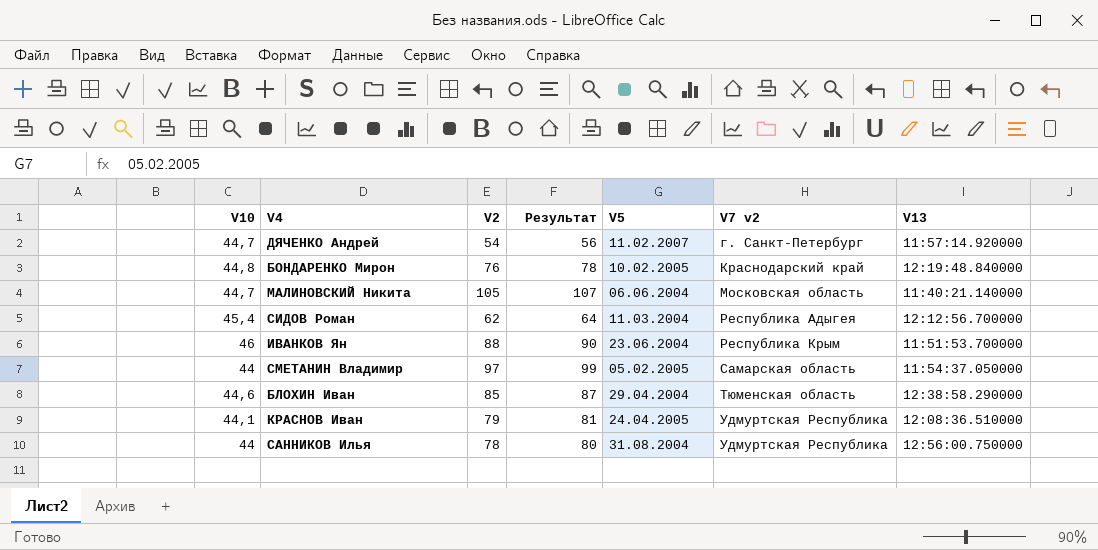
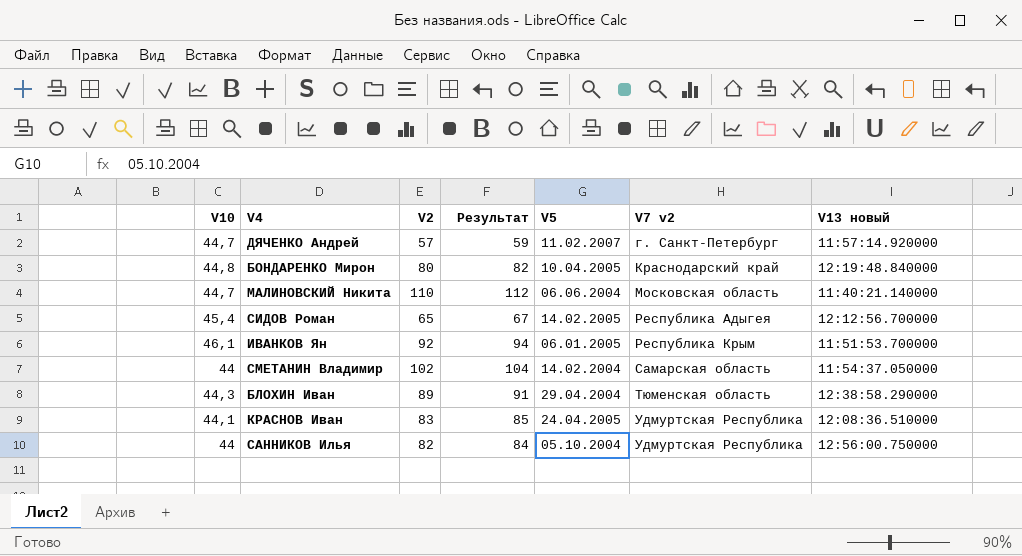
column name: V13 -> V13 новый
ДЯЧЕНКО Андрей | V2: 54 -> 57
ДЯЧЕНКО Андрей | Результат: 56 -> 59
БОНДАРЕНКО Мирон | V2: 76 -> 80
БОНДАРЕНКО Мирон | Результат: 78 -> 82
БОНДАРЕНКО Мирон | V5: 10.02.2005 -> 10.04.2005
МАЛИНОВСКИЙ Никита | V2: 105 -> 110
МАЛИНОВСКИЙ Никита | Результат: 107 -> 112
СИДОВ Роман | V2: 62 -> 65
СИДОВ Роман | Результат: 64 -> 67
СИДОВ Роман | V5: 11.03.2004 -> 14.02.2005
ИВАНКОВ Ян | V10: 46 -> 46,1
ИВАНКОВ Ян | V2: 88 -> 92
ИВАНКОВ Ян | Результат: 90 -> 94
ИВАНКОВ Ян | V5: 23.06.2004 -> 06.01.2005
СМЕТАНИН Владимир | V2: 97 -> 102
СМЕТАНИН Владимир | Результат: 99 -> 104
СМЕТАНИН Владимир | V5: 05.02.2005 -> 14.02.2004
БЛОХИН Иван | V10: 44,6 -> 44,3
БЛОХИН Иван | V2: 85 -> 89
БЛОХИН Иван | Результат: 87 -> 91
КРАСНОВ Иван | V2: 79 -> 83
КРАСНОВ Иван | Результат: 81 -> 85
САННИКОВ Илья | V2: 78 -> 82
САННИКОВ Илья | Результат: 80 -> 84
САННИКОВ Илья | V5: 31.08.2004 -> 05.10.2004

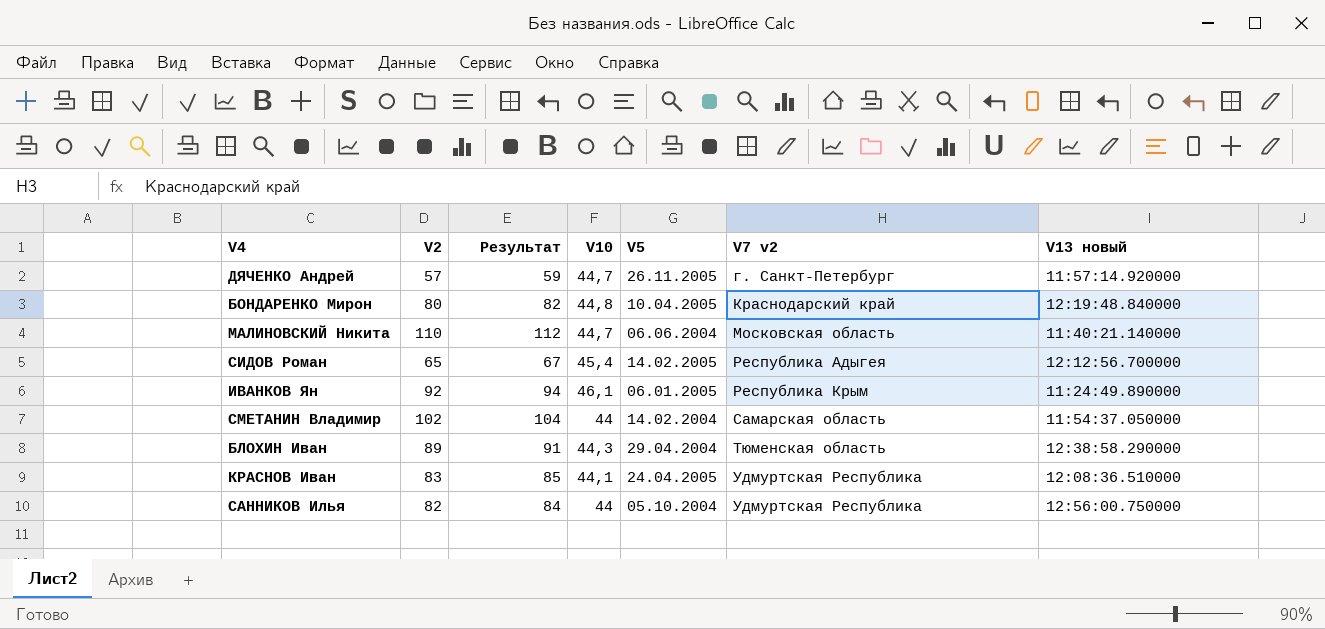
column V10 | position: 1 -> 4
ДЯЧЕНКО Андрей | V5: 11.02.2007 -> 26.11.2005
ИВАНКОВ Ян | V13 новый: 11:51:53.700000 -> 11:24:49.890000

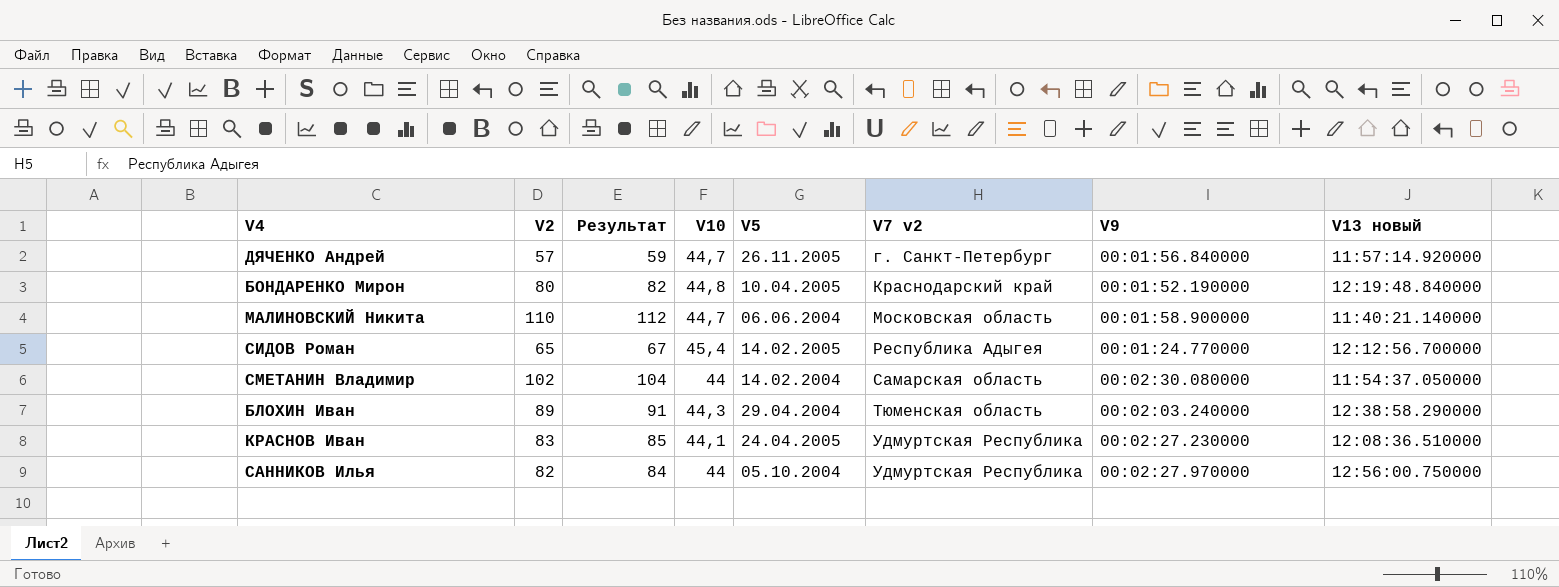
column V9 | position: none -> 7
row ИВАНКОВ Ян: 92 | 94 | 46,1 | 06.01.2005 | Республика Крым | 11:24:49.890000 -> none

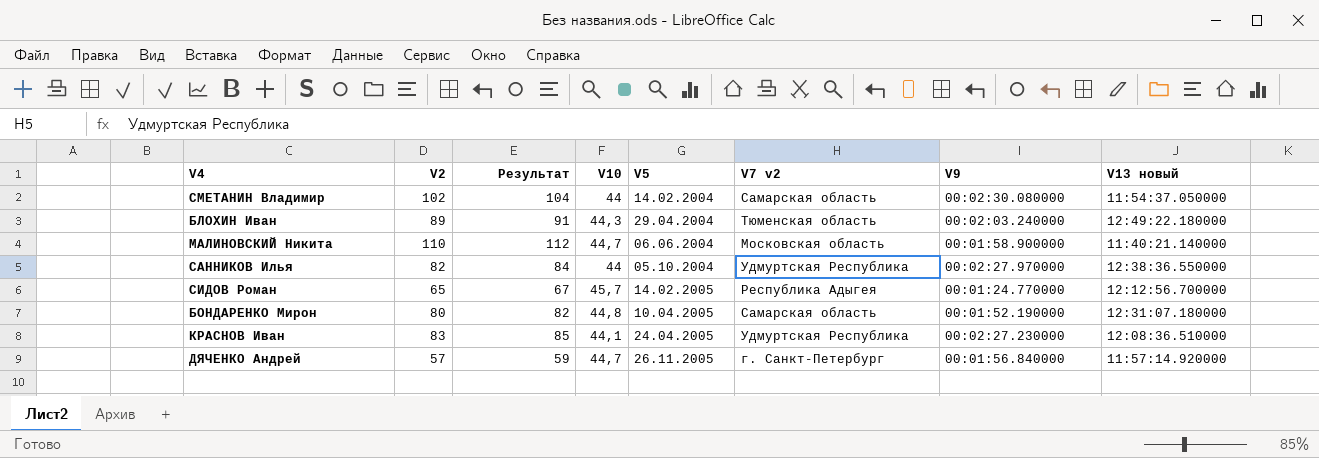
row order: V7 v2 ascending -> V5 ascending
БЛОХИН Иван | V13 новый: 12:38:58.290000 -> 12:49:22.180000
САННИКОВ Илья | V13 новый: 12:56:00.750000 -> 12:38:36.550000
СИДОВ Роман | V10: 45,4 -> 45,7
БОНДАРЕНКО Мирон | V7 v2: Краснодарский край -> Самарская область
БОНДАРЕНКО Мирон | V13 новый: 12:19:48.840000 -> 12:31:07.180000

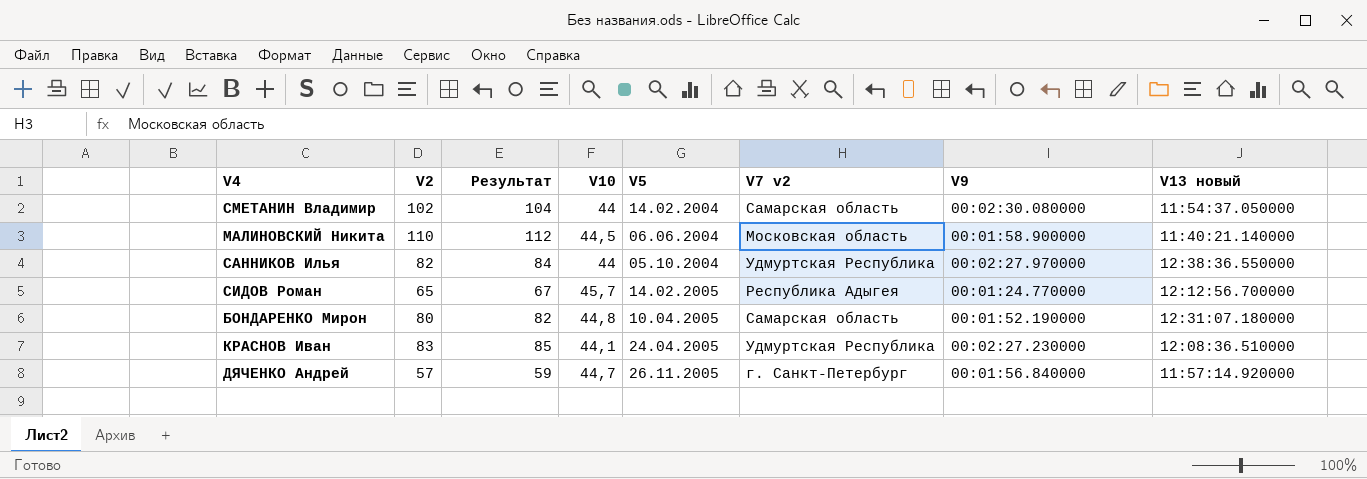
row БЛОХИН Иван: 89 | 91 | 44,3 | 29.04.2004 | Тюменская область | 00:02:03.240000 | 12:49:22.180000 -> none
МАЛИНОВСКИЙ Никита | V10: 44,7 -> 44,5

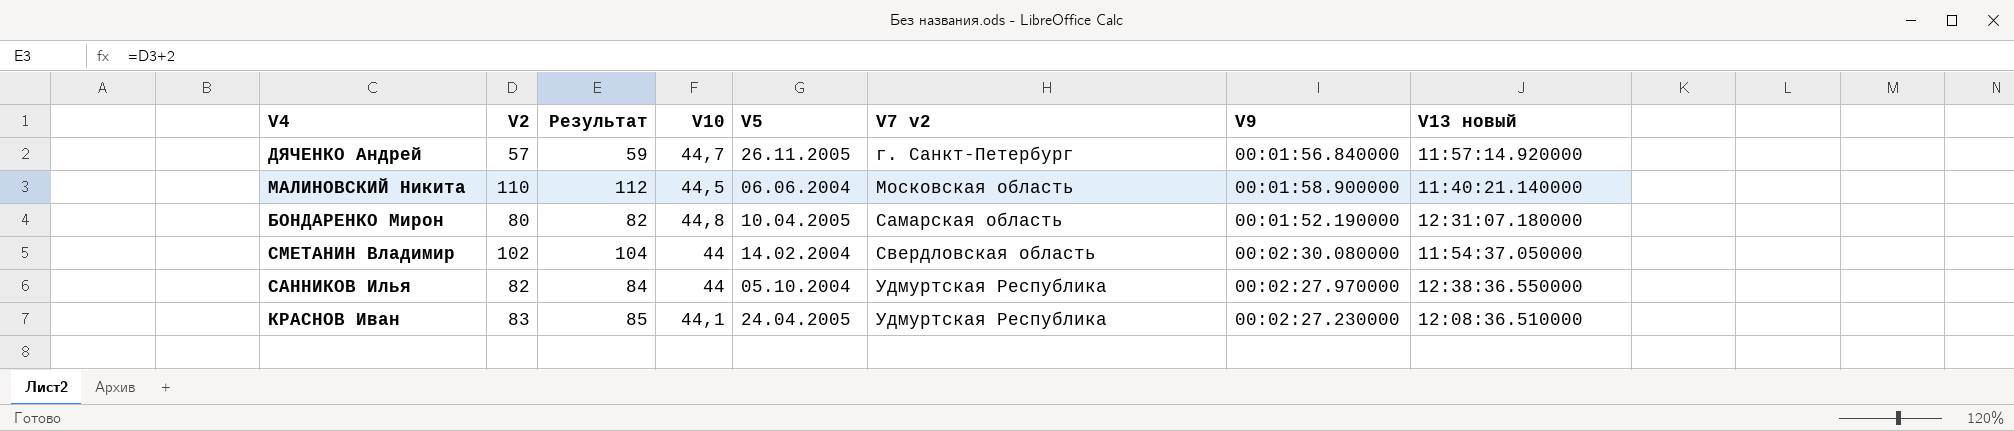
row order: V5 ascending -> V7 v2 ascending
row СИДОВ Роман: 65 | 67 | 45,7 | 14.02.2005 | Республика Адыгея | 00:01:24.770000 | 12:12:56.700000 -> none
СМЕТАНИН Владимир | V7 v2: Самарская область -> Свердловская область

